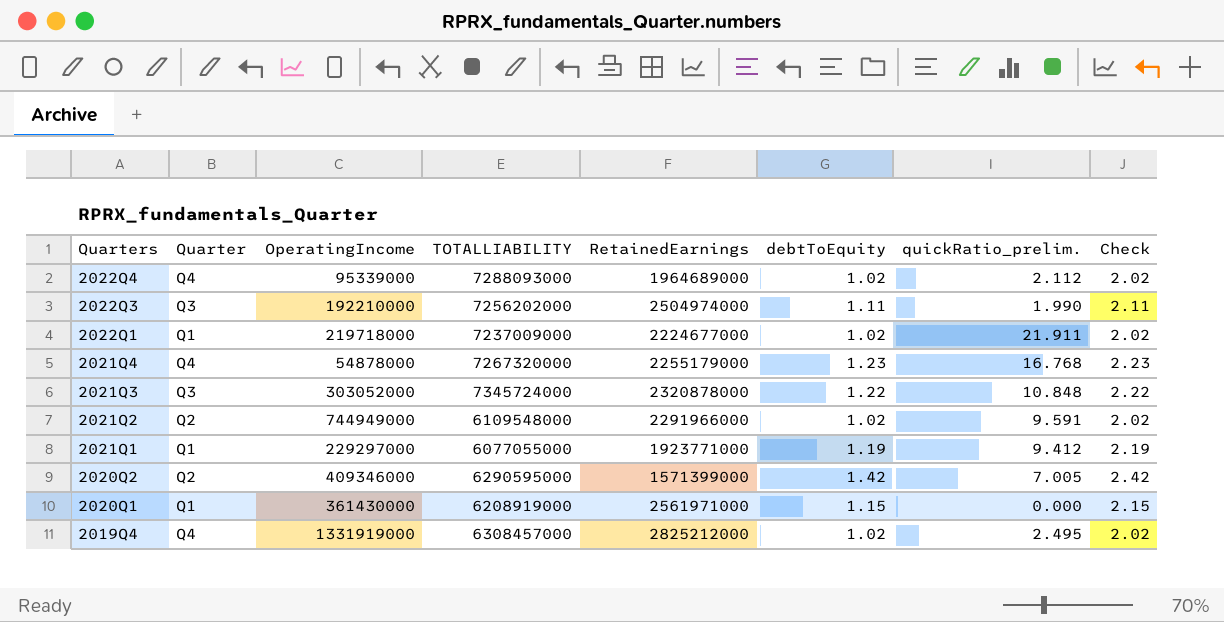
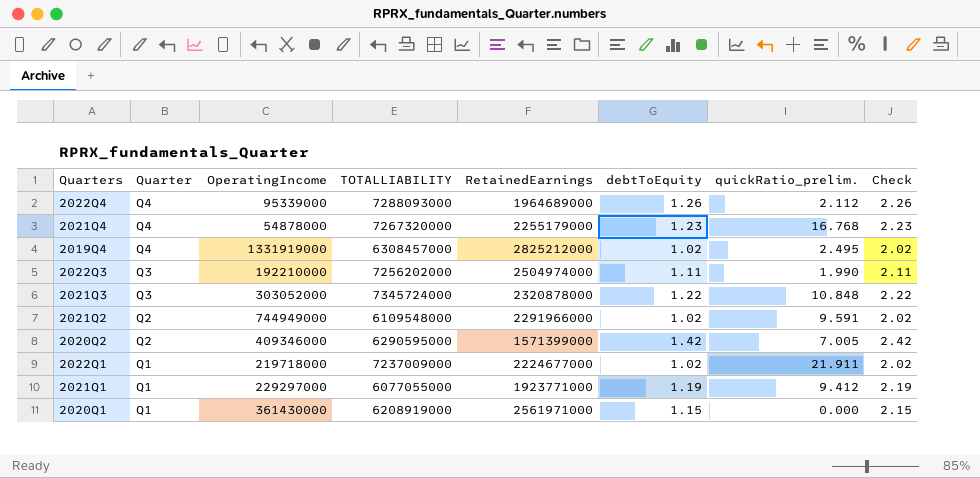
row order: Quarters descending -> Quarter descending
2022Q4 | debtToEquity: 1.02 -> 1.26
2022Q4 | Check: 2.02 -> 2.26

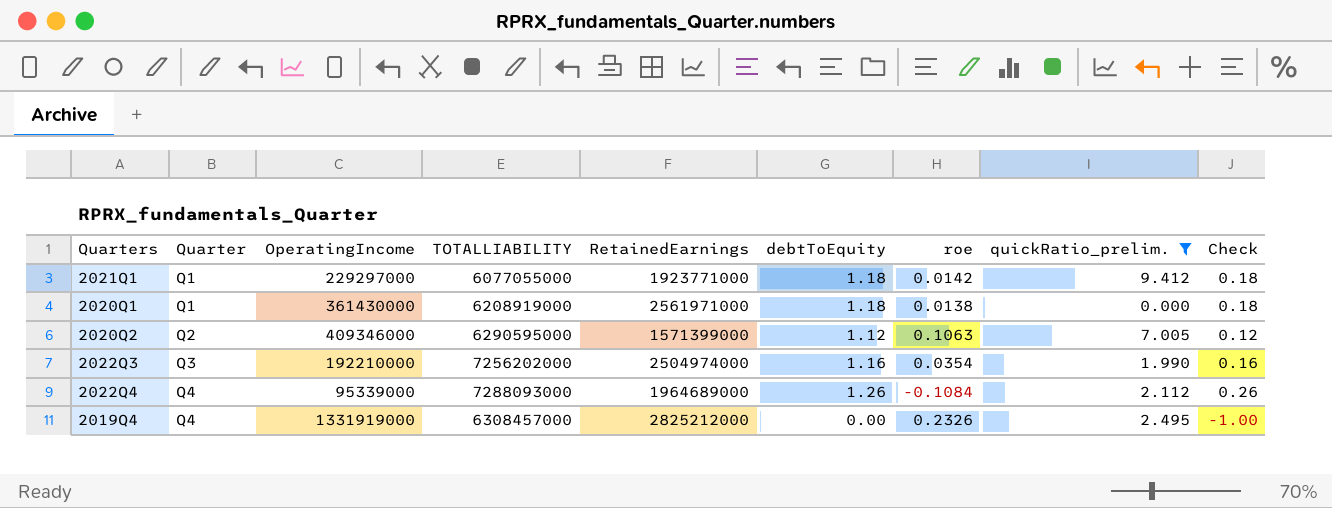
filter: none -> quickRatio_prelim. <= 9.412
row order: Quarter descending -> Quarter ascending
column roe | position: none -> 7
column Check | formula: [debtToEquity] + 1 -> [debtToEquity] - 1
2021Q1 | debtToEquity: 1.19 -> 1.18
2020Q1 | debtToEquity: 1.15 -> 1.18
2020Q2 | debtToEquity: 1.42 -> 1.12
2022Q3 | debtToEquity: 1.11 -> 1.16
2019Q4 | debtToEquity: 1.02 -> 0.00

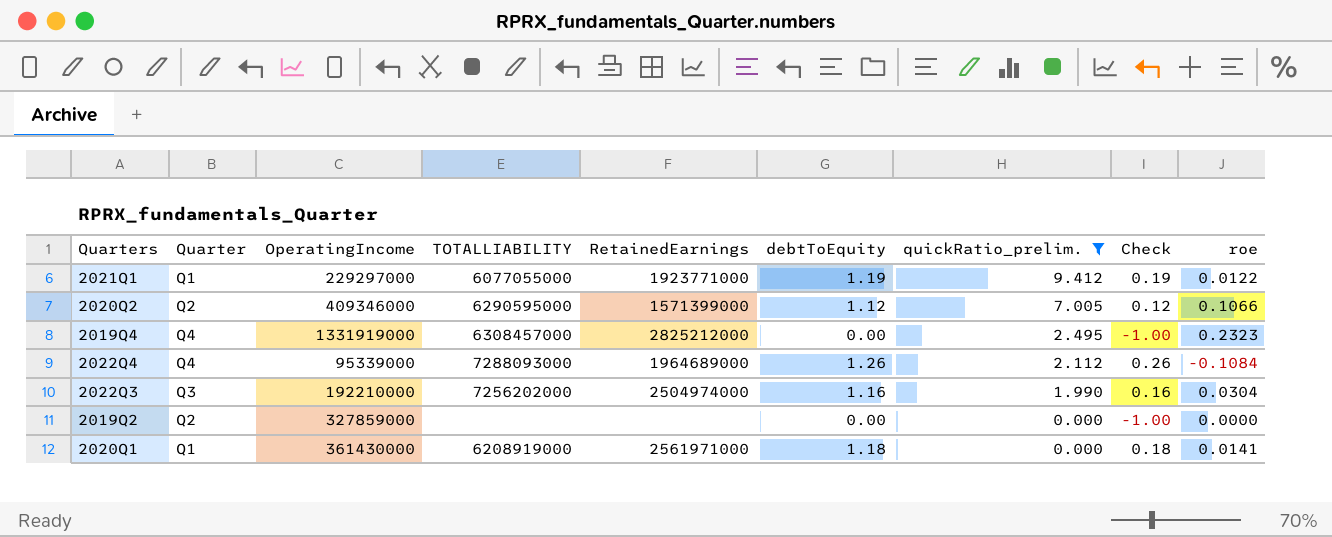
row order: Quarter ascending -> quickRatio_prelim. descending
column roe | position: 7 -> 9
2021Q1 | debtToEquity: 1.18 -> 1.19
2021Q1 | Check: 0.18 -> 0.19
2021Q1 | roe: 0.0142 -> 0.0122
2020Q2 | roe: 0.1063 -> 0.1066
2019Q4 | roe: 0.2326 -> 0.2323
2022Q3 | roe: 0.0354 -> 0.0304
row 2019Q2: none -> Q2 | 327859000 | none | none | 0.00 | 0.000 | -1.00 | 0.0000
2020Q1 | roe: 0.0138 -> 0.0141

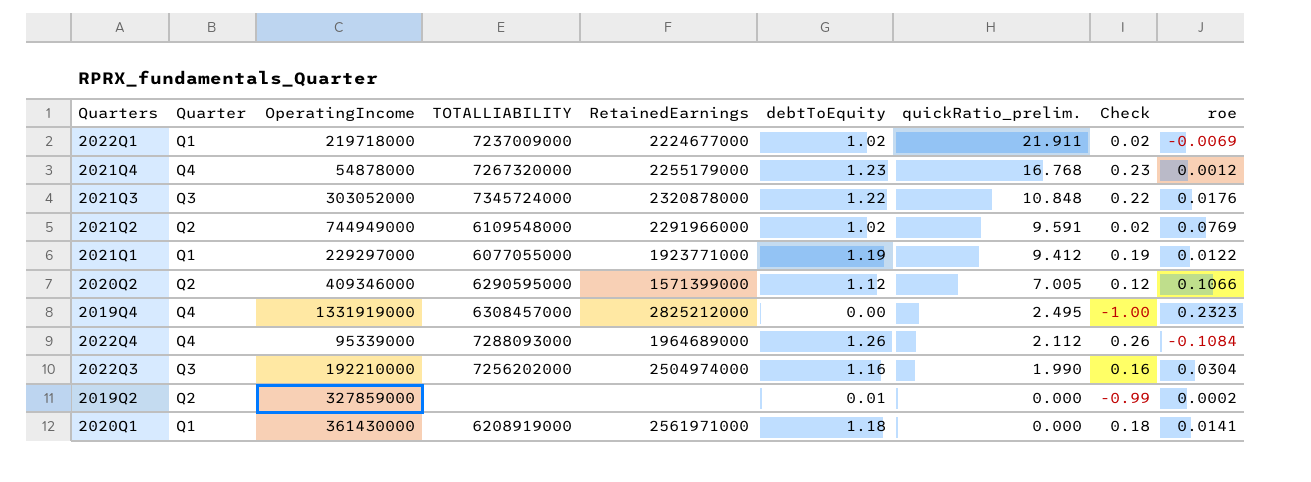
filter: quickRatio_prelim. <= 9.412 -> none
2019Q2 | debtToEquity: 0.00 -> 0.01
2019Q2 | Check: -1.00 -> -0.99
2019Q2 | roe: 0.0000 -> 0.0002

